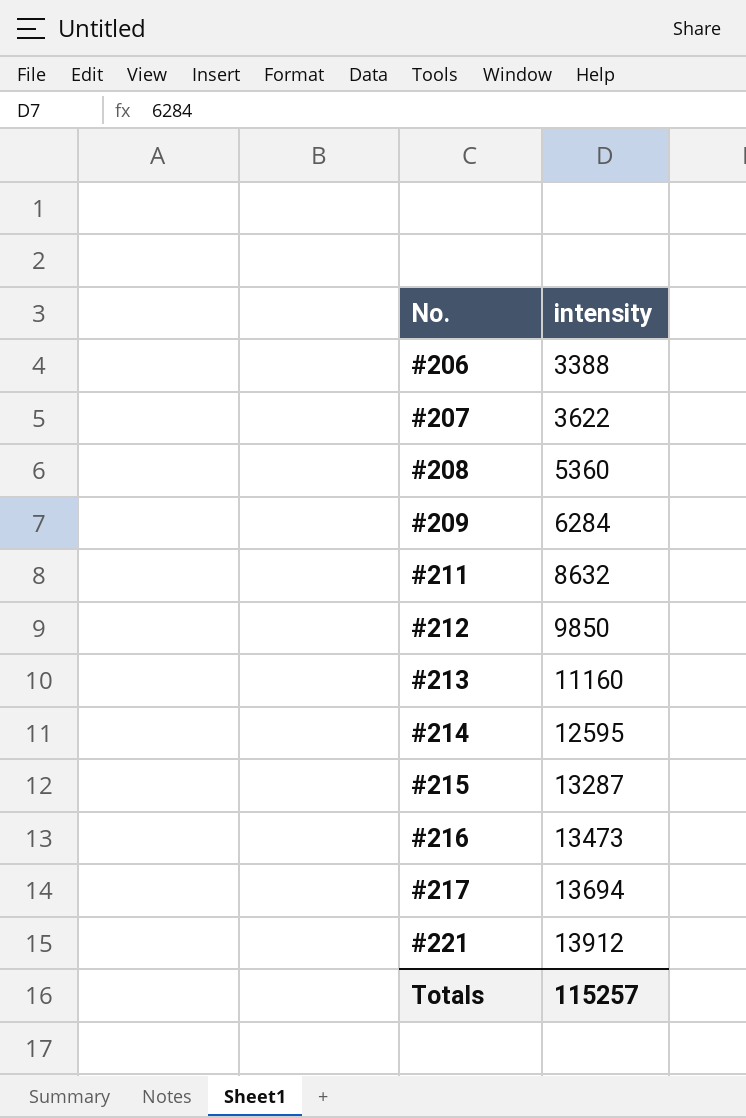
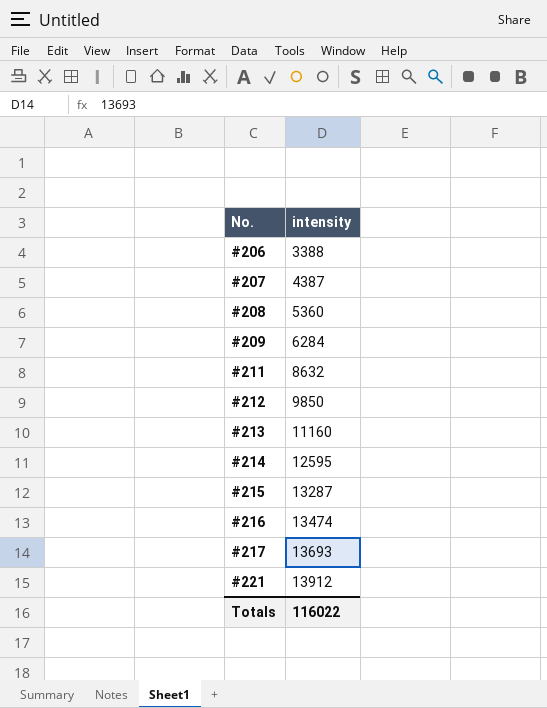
#207 | intensity: 3622 -> 4387
#216 | intensity: 13473 -> 13474
#217 | intensity: 13694 -> 13693
Totals | intensity: 115257 -> 116022

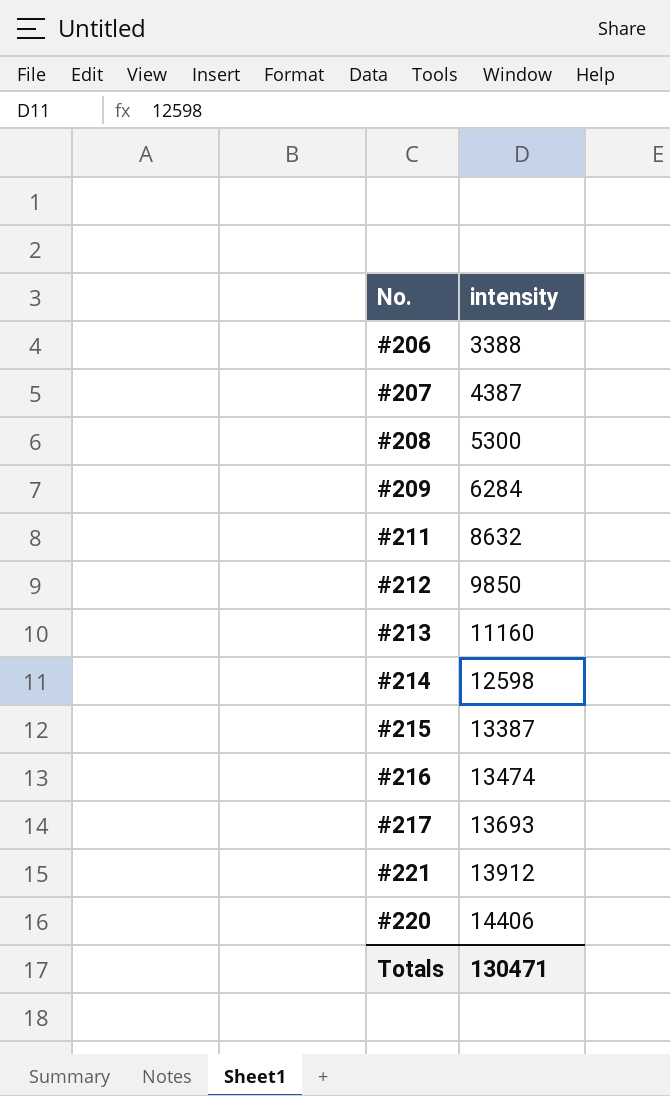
#208 | intensity: 5360 -> 5300
#214 | intensity: 12595 -> 12598
#215 | intensity: 13287 -> 13387
row #220: none -> 14406
Totals | intensity: 116022 -> 130471

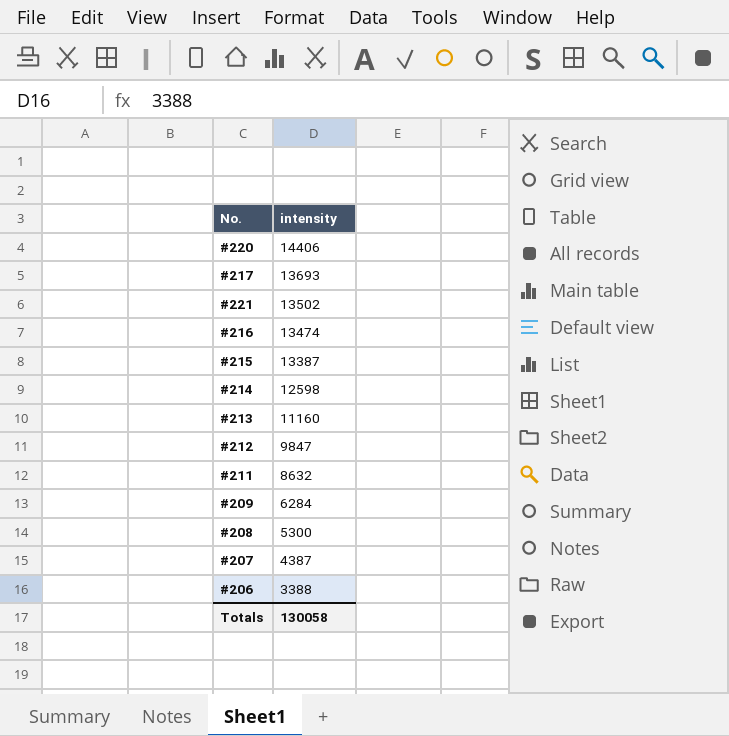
row order: intensity ascending -> intensity descending
#221 | intensity: 13912 -> 13502
#212 | intensity: 9850 -> 9847
Totals | intensity: 130471 -> 130058

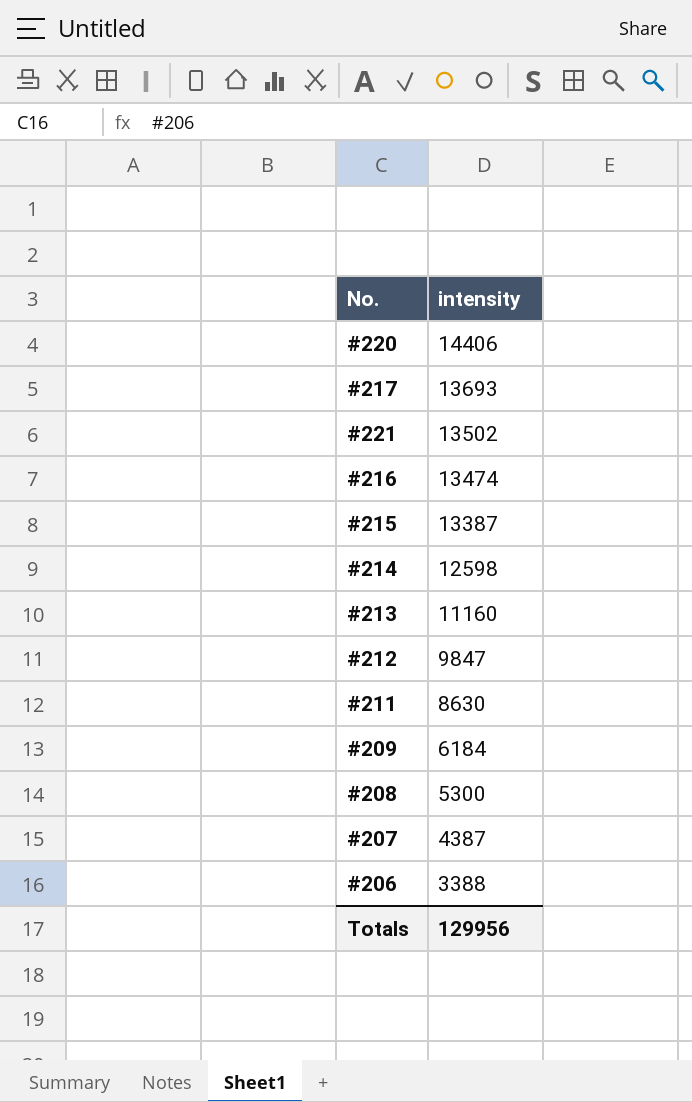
#211 | intensity: 8632 -> 8630
#209 | intensity: 6284 -> 6184
Totals | intensity: 130058 -> 129956

